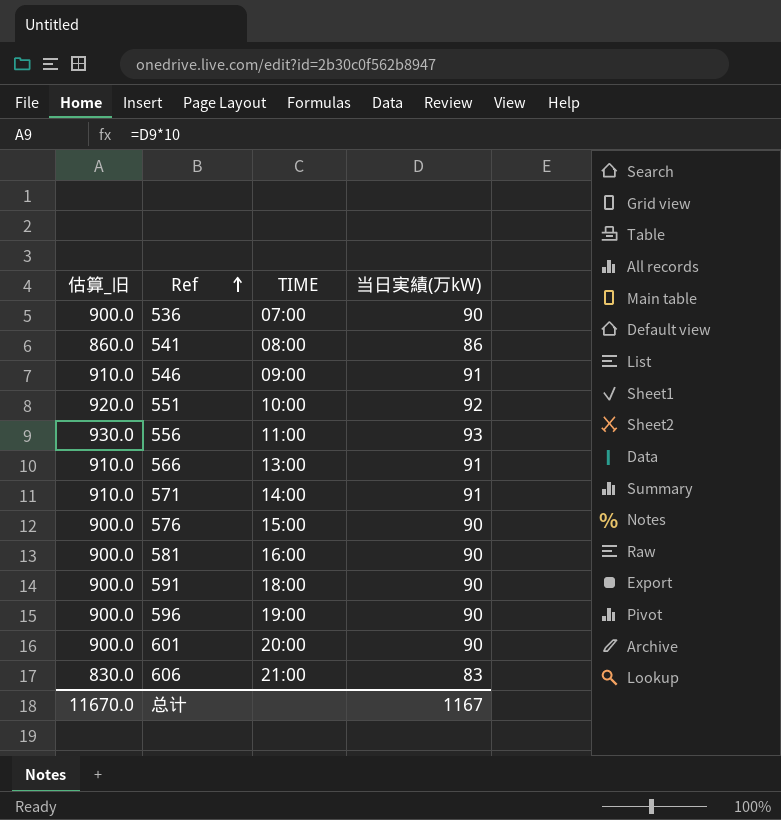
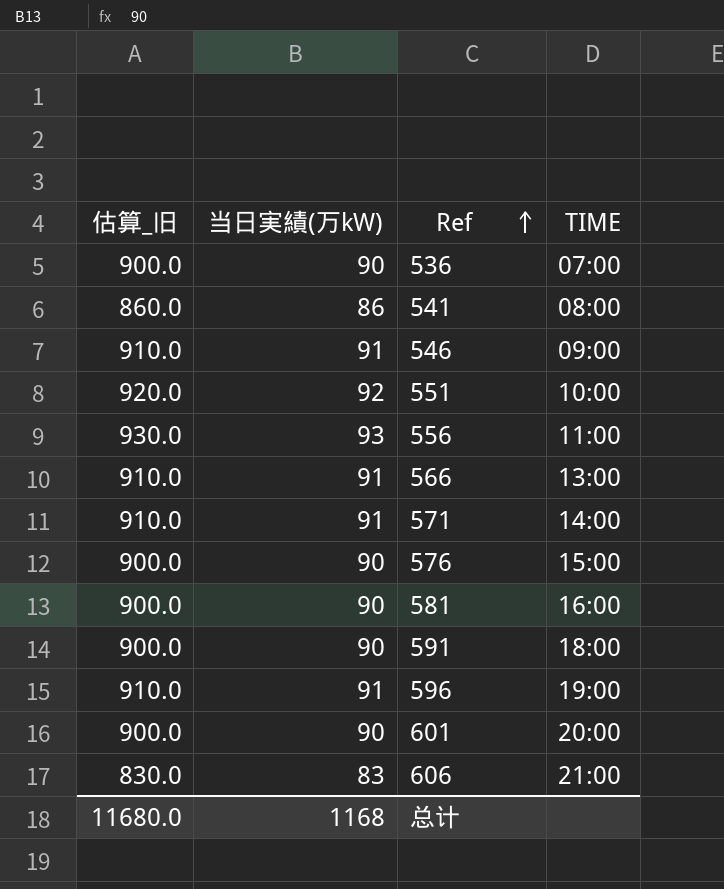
column 当日実績(万kW) | position: 4 -> 2
596 | 估算_旧: 900.0 -> 910.0
596 | 当日実績(万kW): 90 -> 91
总计 | 估算_旧: 11670.0 -> 11680.0
总计 | 当日実績(万kW): 1167 -> 1168

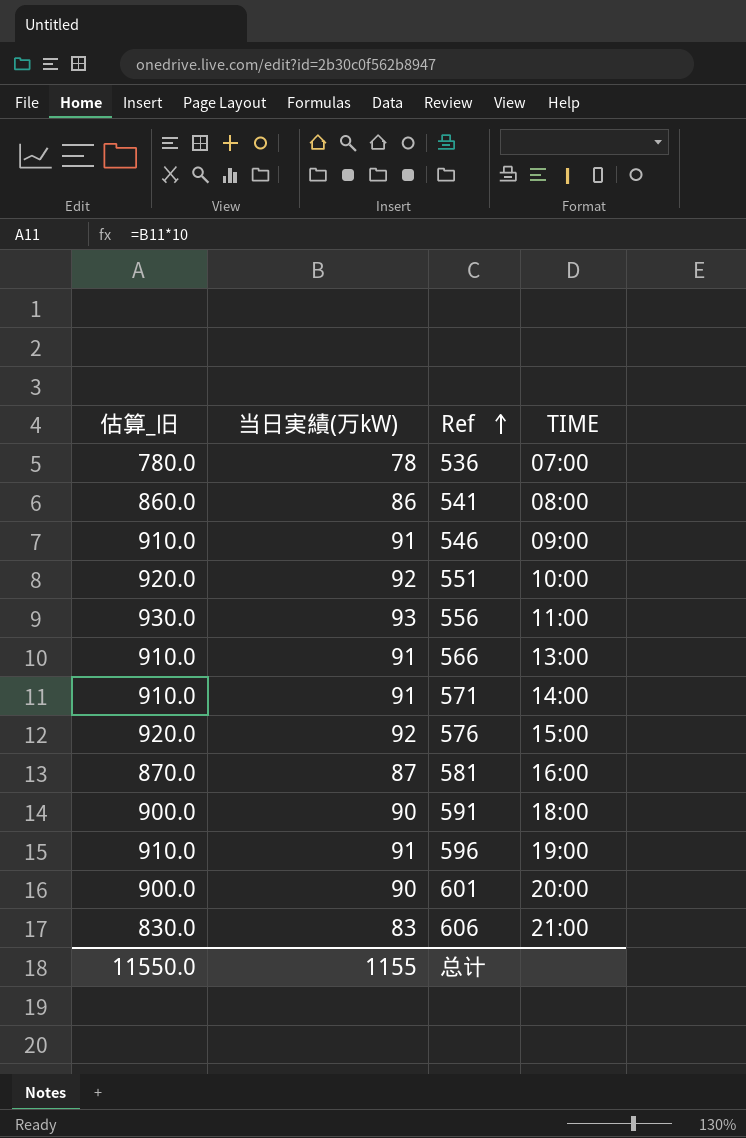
536 | 估算_旧: 900.0 -> 780.0
536 | 当日実績(万kW): 90 -> 78
576 | 估算_旧: 900.0 -> 920.0
576 | 当日実績(万kW): 90 -> 92
581 | 估算_旧: 900.0 -> 870.0
581 | 当日実績(万kW): 90 -> 87
总计 | 估算_旧: 11680.0 -> 11550.0
总计 | 当日実績(万kW): 1168 -> 1155

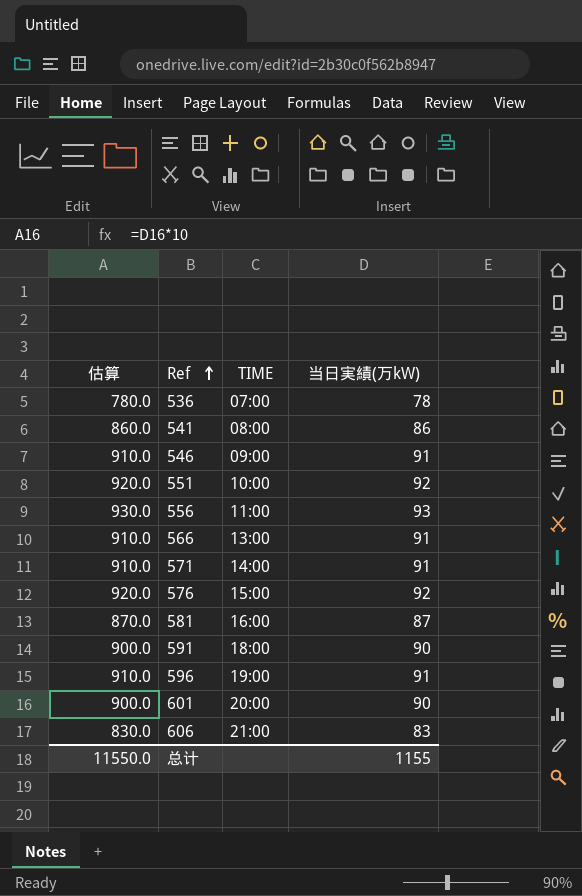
column name: 估算_旧 -> 估算
column 当日実績(万kW) | position: 2 -> 4

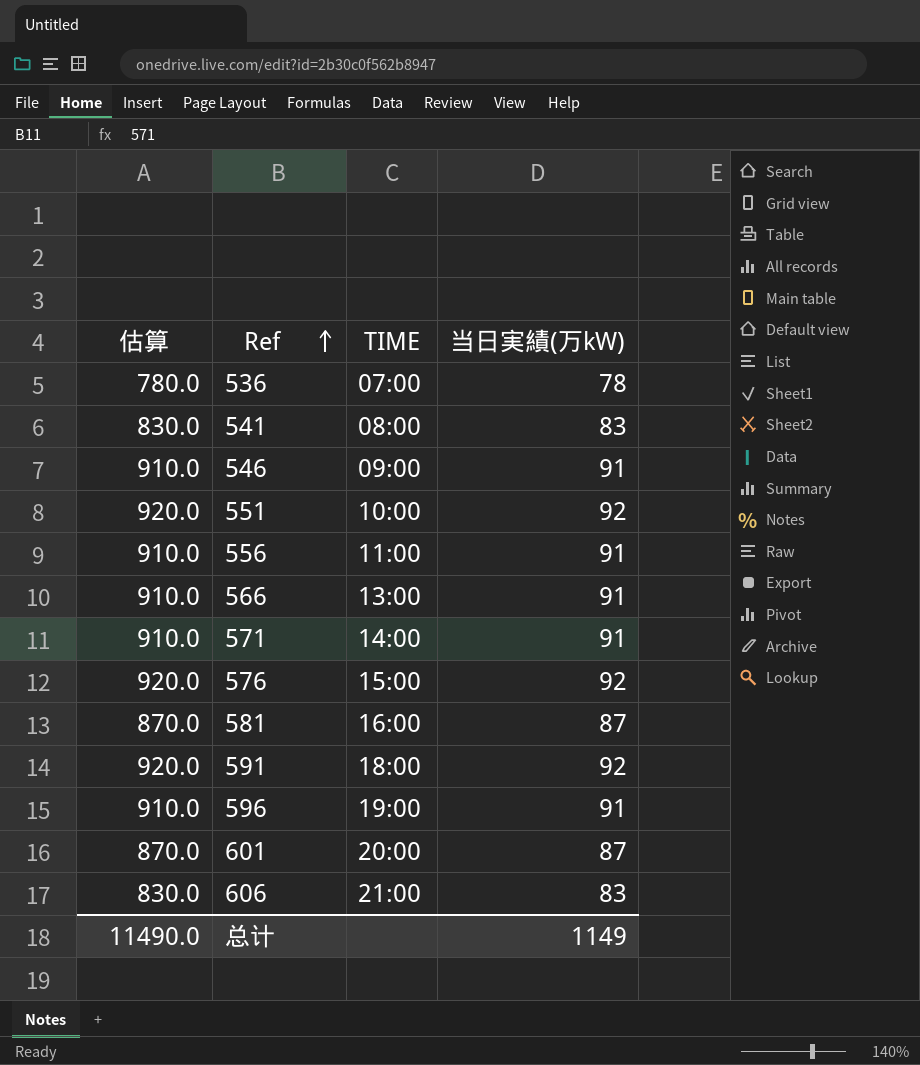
541 | 估算: 860.0 -> 830.0
541 | 当日実績(万kW): 86 -> 83
556 | 估算: 930.0 -> 910.0
556 | 当日実績(万kW): 93 -> 91
591 | 估算: 900.0 -> 920.0
591 | 当日実績(万kW): 90 -> 92
601 | 估算: 900.0 -> 870.0
601 | 当日実績(万kW): 90 -> 87
总计 | 估算: 11550.0 -> 11490.0
总计 | 当日実績(万kW): 1155 -> 1149

